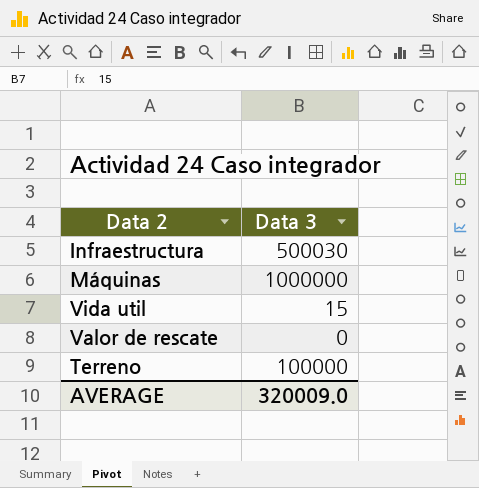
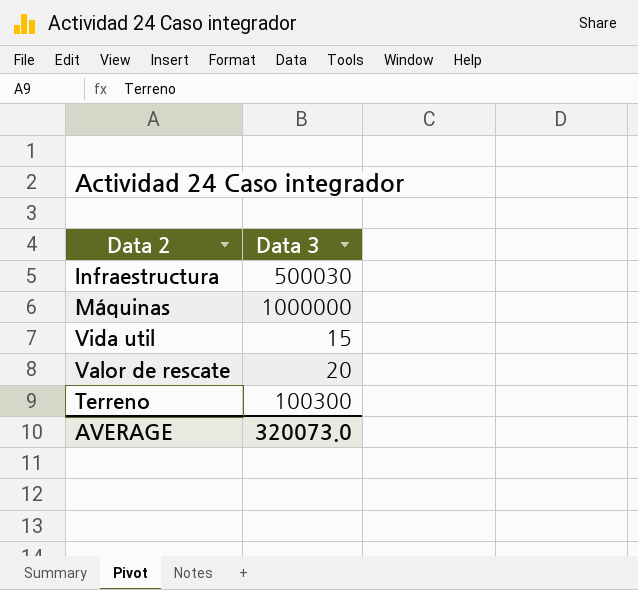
Valor de rescate | Data 3: 0 -> 20
Terreno | Data 3: 100000 -> 100300
AVERAGE | Data 3: 320009.0 -> 320073.0

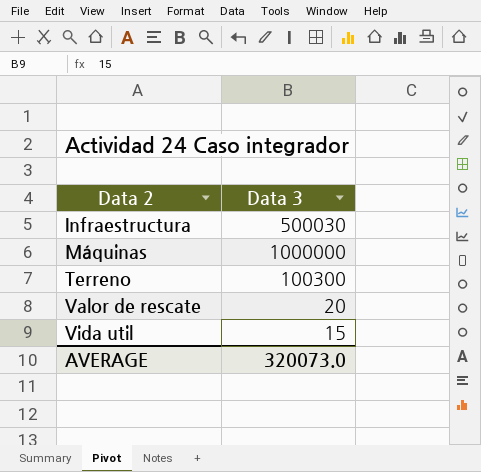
row order: none -> Data 2 ascending

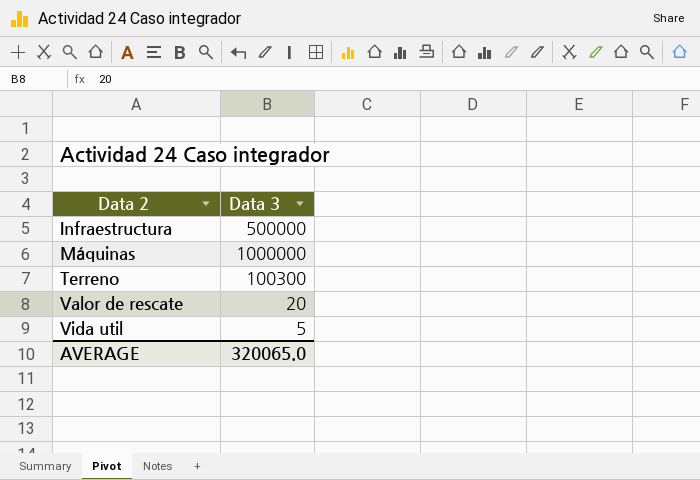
Infraestructura | Data 3: 500030 -> 500000
Vida util | Data 3: 15 -> 5
AVERAGE | Data 3: 320073.0 -> 320065.0

